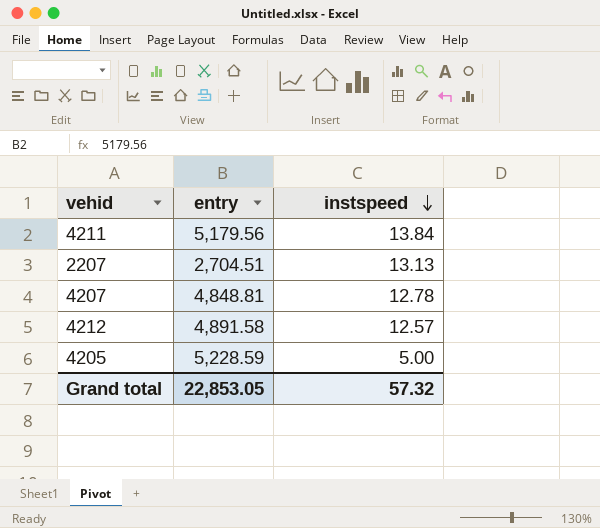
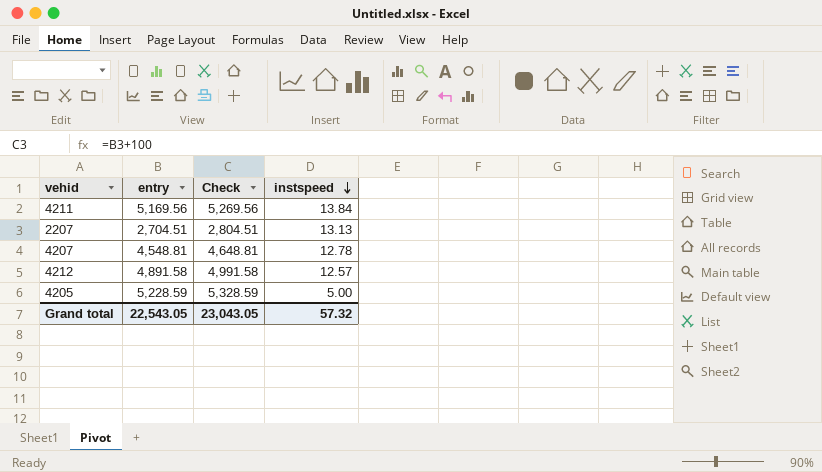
column Check | formula: none -> [entry] + 100
4211 | entry: 5,179.56 -> 5,169.56
4207 | entry: 4,848.81 -> 4,548.81
Grand total | entry: 22,853.05 -> 22,543.05

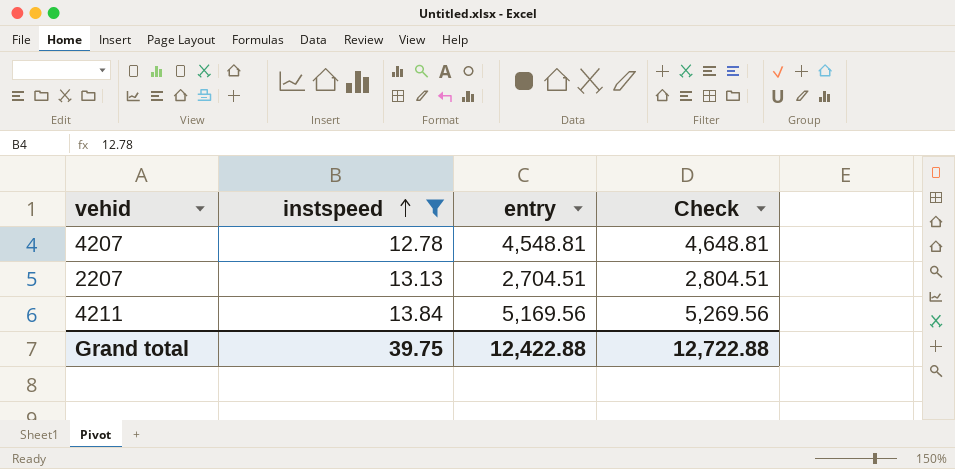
filter: none -> instspeed >= 12.78
row order: instspeed descending -> instspeed ascending
column instspeed | position: 4 -> 2
Grand total | instspeed: 57.32 -> 39.75
Grand total | entry: 22,543.05 -> 12,422.88
Grand total | Check: 23,043.05 -> 12,722.88

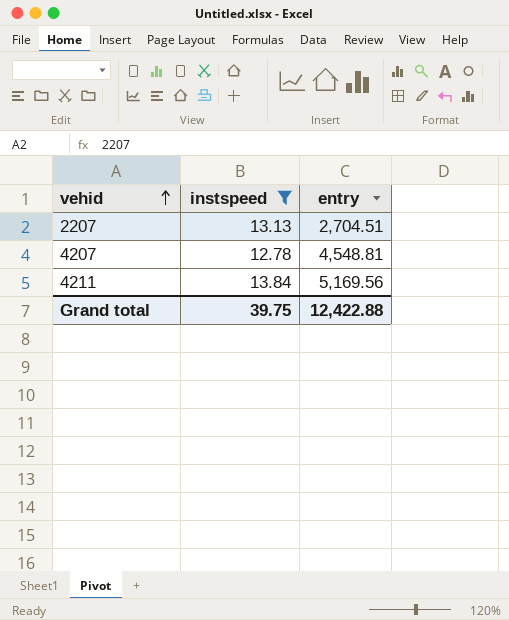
row order: instspeed ascending -> vehid ascending
column Check | formula: [entry] + 100 -> none

